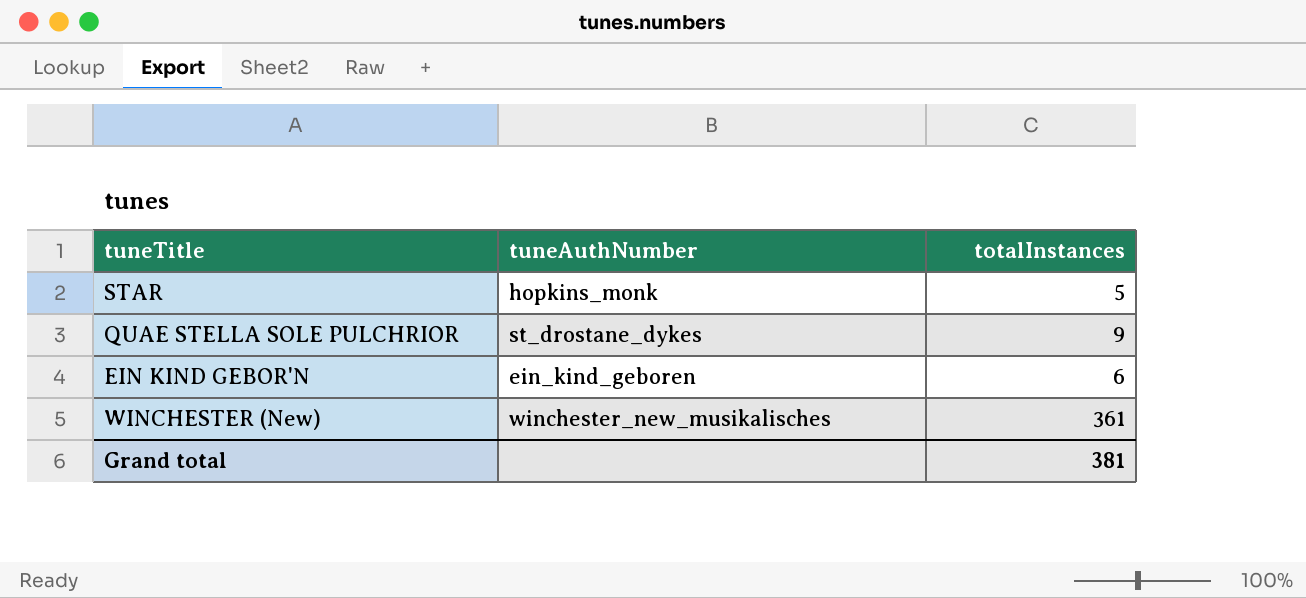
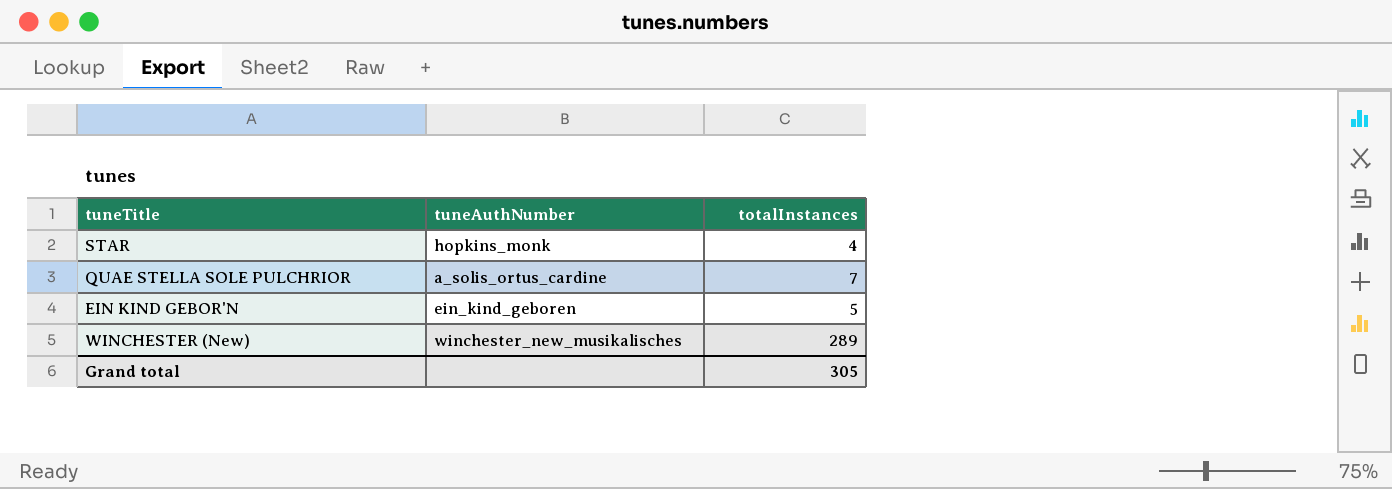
STAR | totalInstances: 5 -> 4
QUAE STELLA SOLE PULCHRIOR | tuneAuthNumber: st_drostane_dykes -> a_solis_ortus_cardine
QUAE STELLA SOLE PULCHRIOR | totalInstances: 9 -> 7
EIN KIND GEBOR'N | totalInstances: 6 -> 5
WINCHESTER (New) | totalInstances: 361 -> 289
Grand total | totalInstances: 381 -> 305

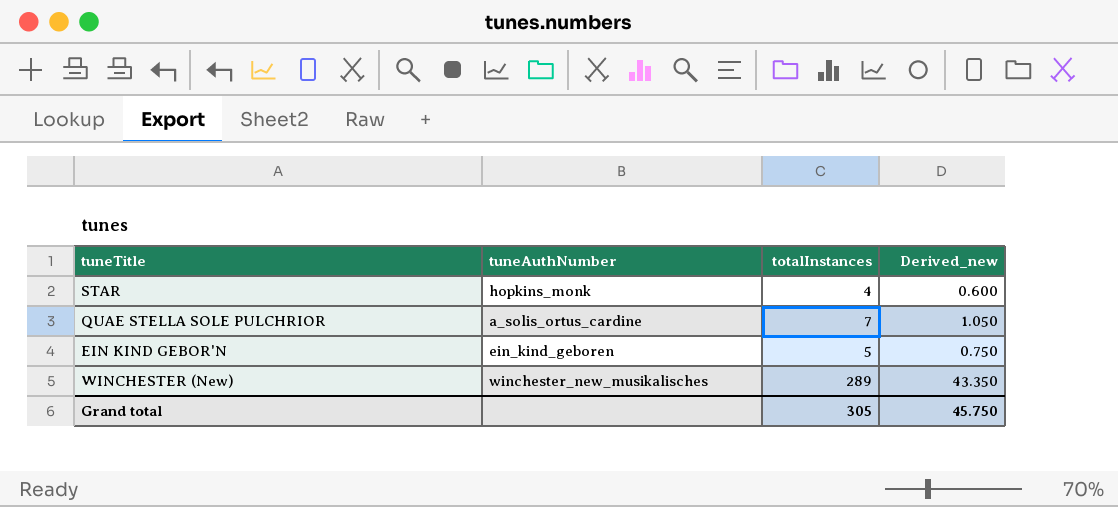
column Derived_new | formula: none -> [totalInstances] * 0.15

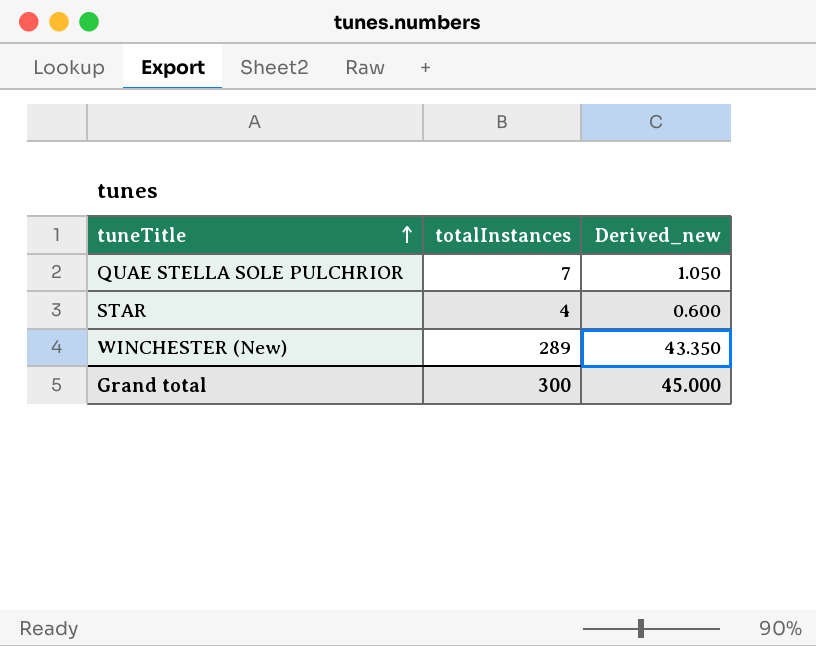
row order: none -> tuneTitle ascending
column tuneAuthNumber | position: 2 -> none
row EIN KIND GEBOR'N: ein_kind_geboren | 5 | 0.750 -> none
Grand total | totalInstances: 305 -> 300
Grand total | Derived_new: 45.750 -> 45.000

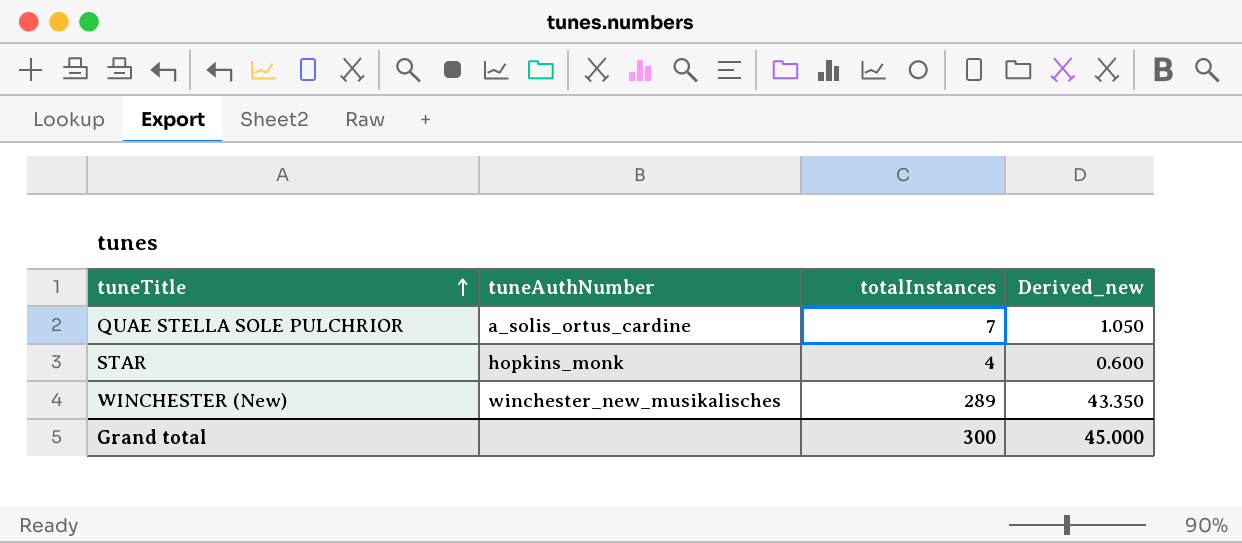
column tuneAuthNumber | position: none -> 2

